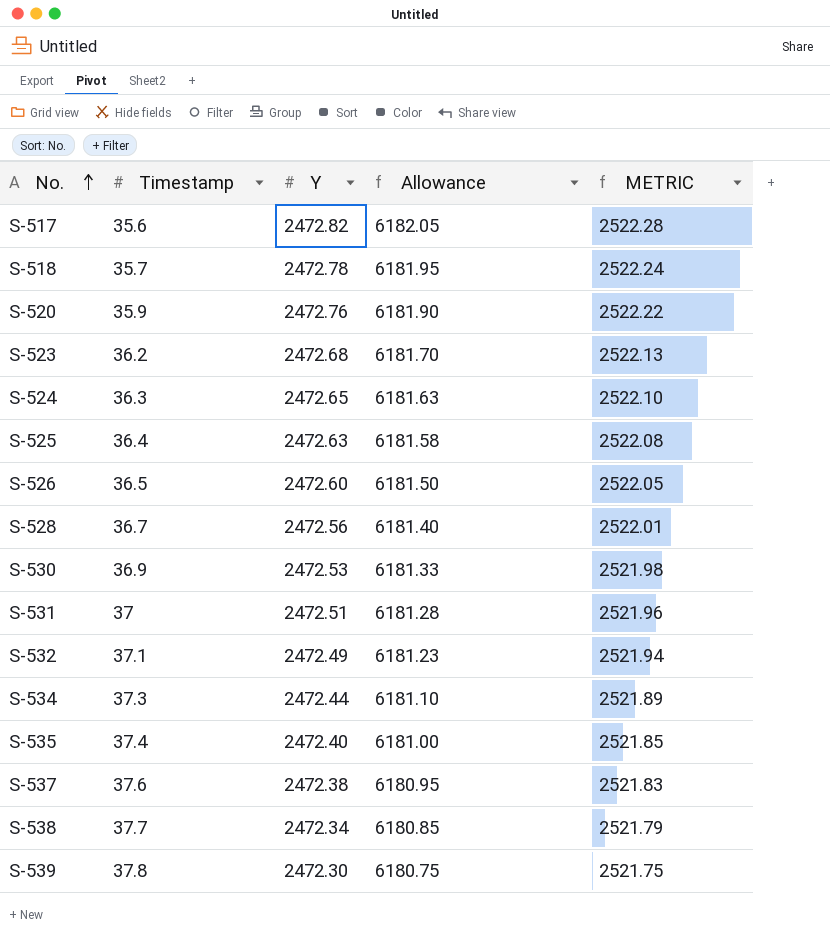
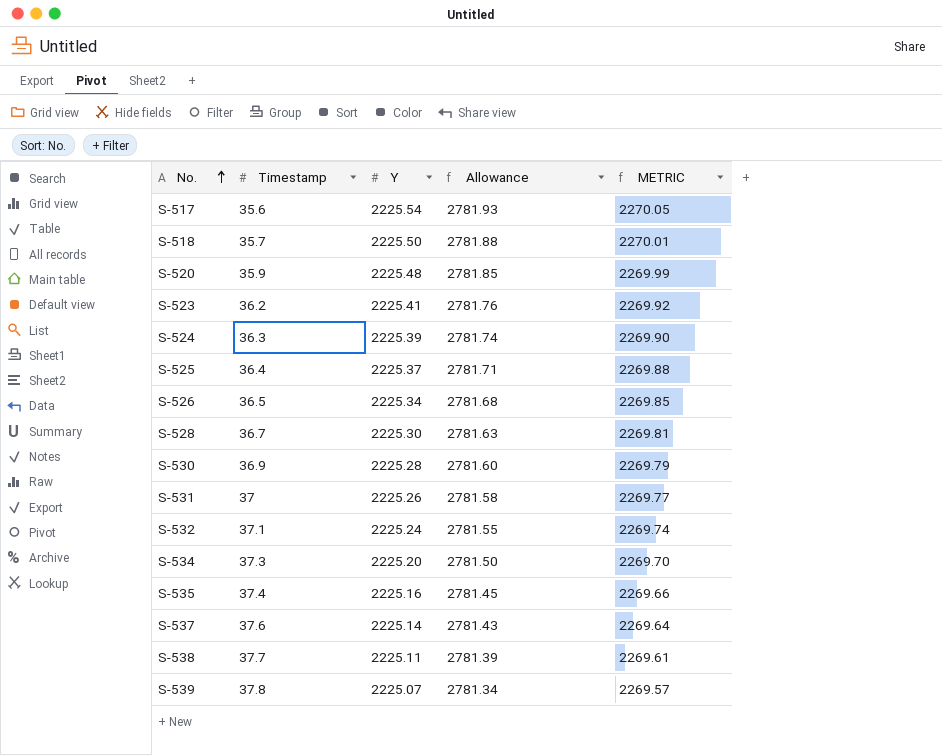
column Allowance | formula: [Y] * 2.5 -> [Y] * 1.25
S-517 | Y: 2472.82 -> 2225.54
S-517 | METRIC: 2522.28 -> 2270.05
S-518 | Y: 2472.78 -> 2225.50
S-518 | METRIC: 2522.24 -> 2270.01
S-520 | Y: 2472.76 -> 2225.48
S-520 | METRIC: 2522.22 -> 2269.99
S-523 | Y: 2472.68 -> 2225.41
S-523 | METRIC: 2522.13 -> 2269.92
S-524 | Y: 2472.65 -> 2225.39
S-524 | METRIC: 2522.10 -> 2269.90
S-525 | Y: 2472.63 -> 2225.37
S-525 | METRIC: 2522.08 -> 2269.88
S-526 | Y: 2472.60 -> 2225.34
S-526 | METRIC: 2522.05 -> 2269.85
S-528 | Y: 2472.56 -> 2225.30
S-528 | METRIC: 2522.01 -> 2269.81
S-530 | Y: 2472.53 -> 2225.28
S-530 | METRIC: 2521.98 -> 2269.79
S-531 | Y: 2472.51 -> 2225.26
S-531 | METRIC: 2521.96 -> 2269.77
S-532 | Y: 2472.49 -> 2225.24
S-532 | METRIC: 2521.94 -> 2269.74
S-534 | Y: 2472.44 -> 2225.20
S-534 | METRIC: 2521.89 -> 2269.70
S-535 | Y: 2472.40 -> 2225.16
S-535 | METRIC: 2521.85 -> 2269.66
S-537 | Y: 2472.38 -> 2225.14
S-537 | METRIC: 2521.83 -> 2269.64
S-538 | Y: 2472.34 -> 2225.11
S-538 | METRIC: 2521.79 -> 2269.61
S-539 | Y: 2472.30 -> 2225.07
S-539 | METRIC: 2521.75 -> 2269.57

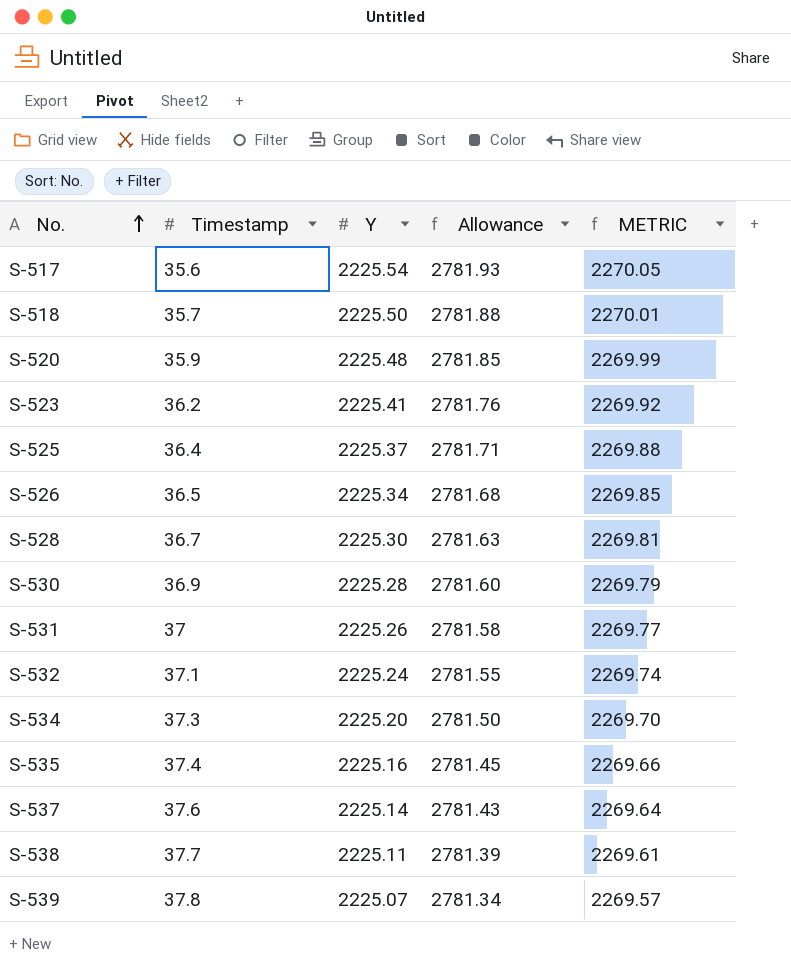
row S-524: 36.3 | 2225.39 | 2781.74 | 2269.90 -> none

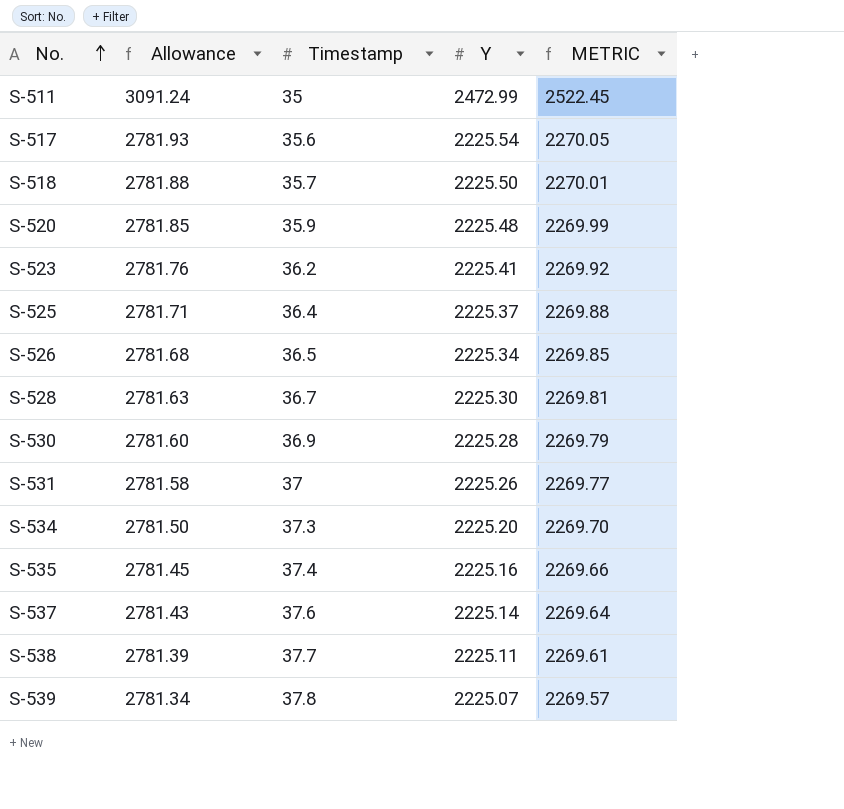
column Allowance | position: 4 -> 2
row S-532: 37.1 | 2225.24 | 2781.55 | 2269.74 -> none
row S-511: none -> 3091.24 | 35 | 2472.99 | 2522.45

